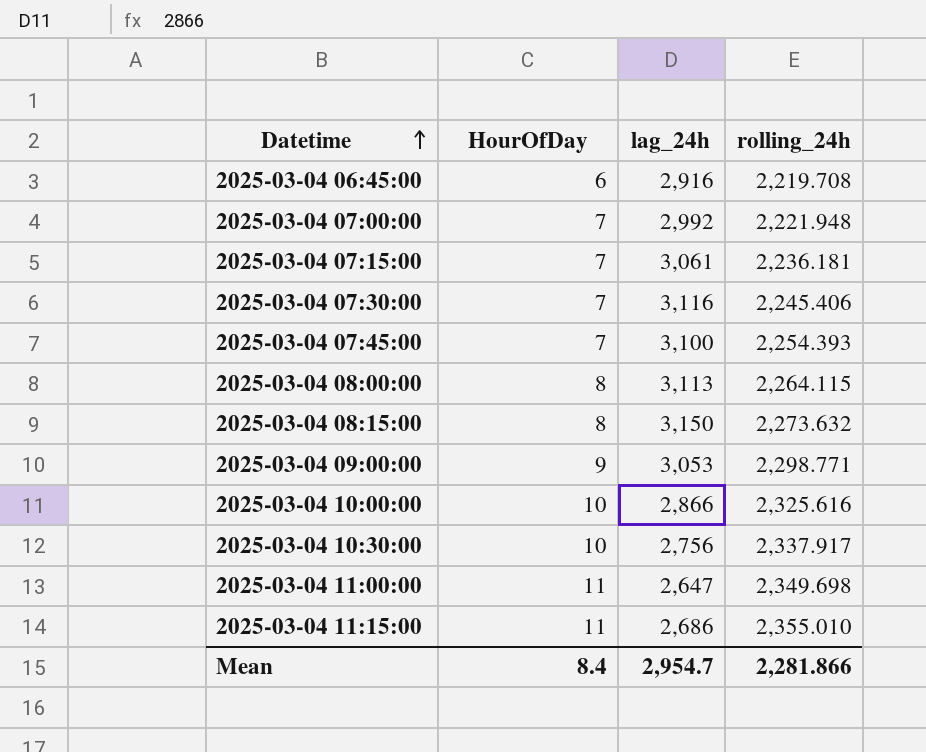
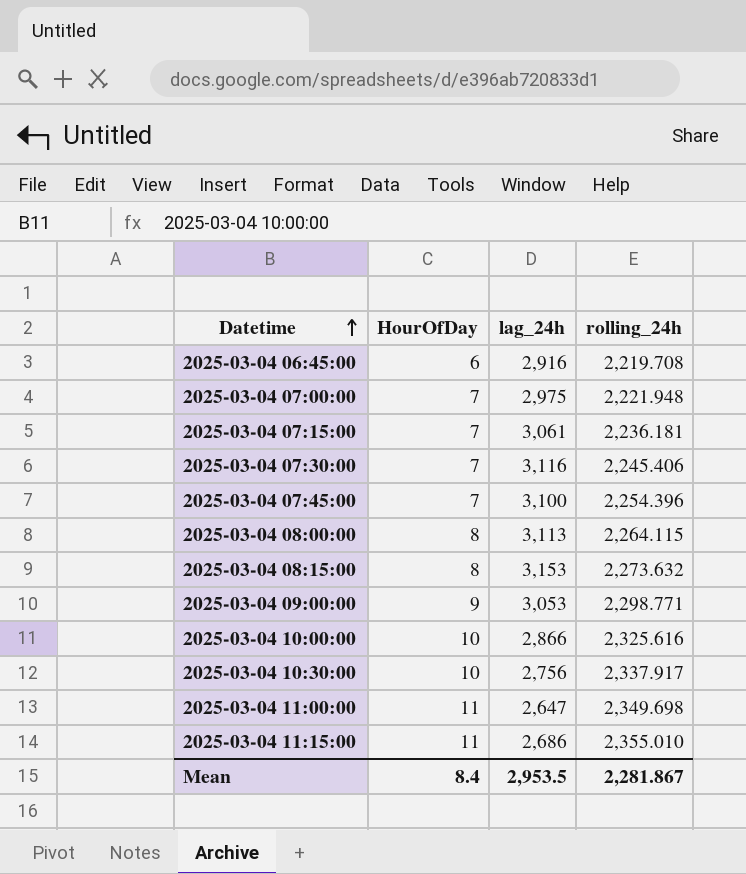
2025-03-04 07:00:00 | lag_24h: 2,992 -> 2,975
2025-03-04 07:45:00 | rolling_24h: 2,254.393 -> 2,254.396
2025-03-04 08:15:00 | lag_24h: 3,150 -> 3,153
Mean | lag_24h: 2,954.7 -> 2,953.5
Mean | rolling_24h: 2,281.866 -> 2,281.867

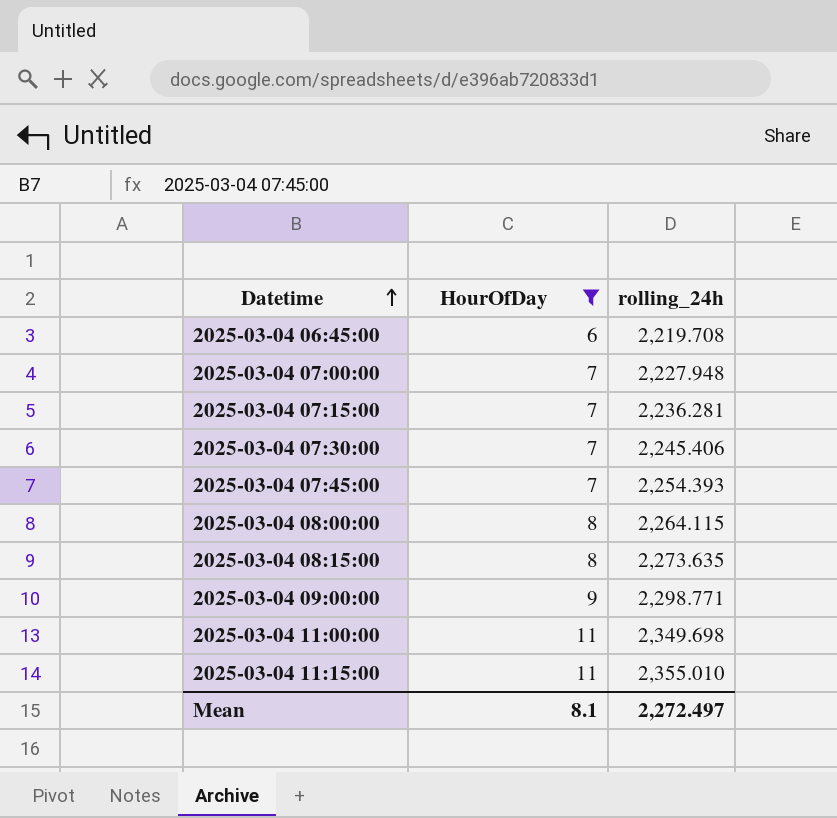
filter: none -> HourOfDay != 10
column lag_24h | position: 3 -> none
2025-03-04 07:00:00 | rolling_24h: 2,221.948 -> 2,227.948
2025-03-04 07:15:00 | rolling_24h: 2,236.181 -> 2,236.281
2025-03-04 07:45:00 | rolling_24h: 2,254.396 -> 2,254.393
2025-03-04 08:15:00 | rolling_24h: 2,273.632 -> 2,273.635
Mean | HourOfDay: 8.4 -> 8.1
Mean | rolling_24h: 2,281.867 -> 2,272.497

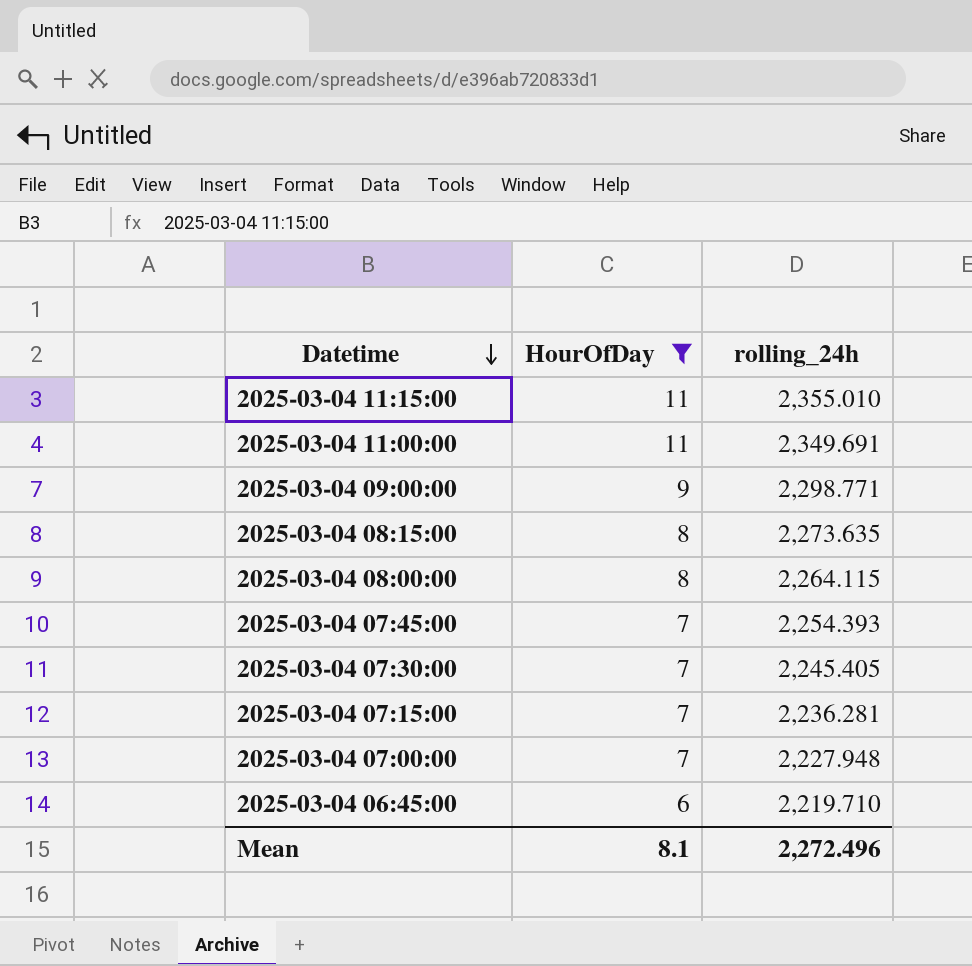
row order: Datetime ascending -> Datetime descending
2025-03-04 11:00:00 | rolling_24h: 2,349.698 -> 2,349.691
2025-03-04 07:30:00 | rolling_24h: 2,245.406 -> 2,245.405
2025-03-04 06:45:00 | rolling_24h: 2,219.708 -> 2,219.710
Mean | rolling_24h: 2,272.497 -> 2,272.496

